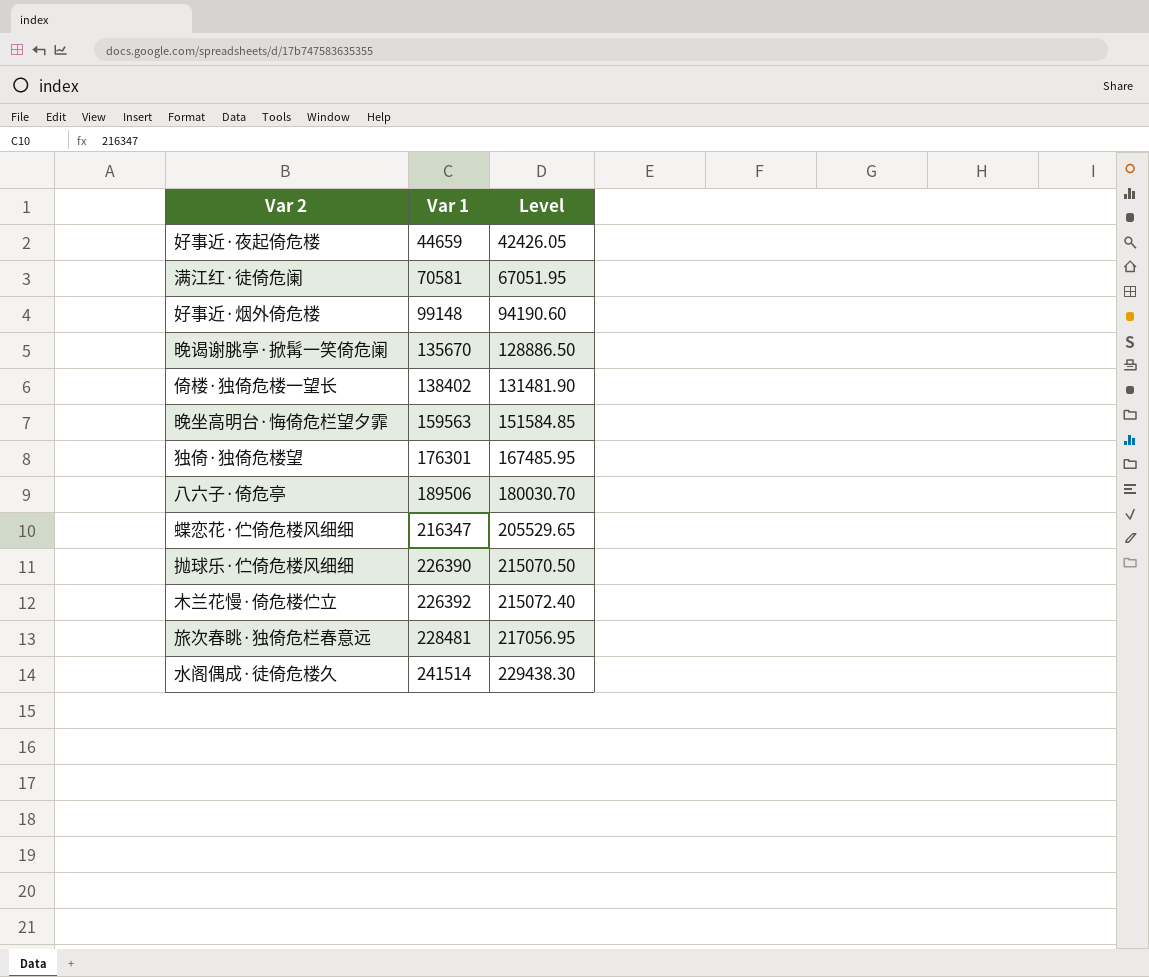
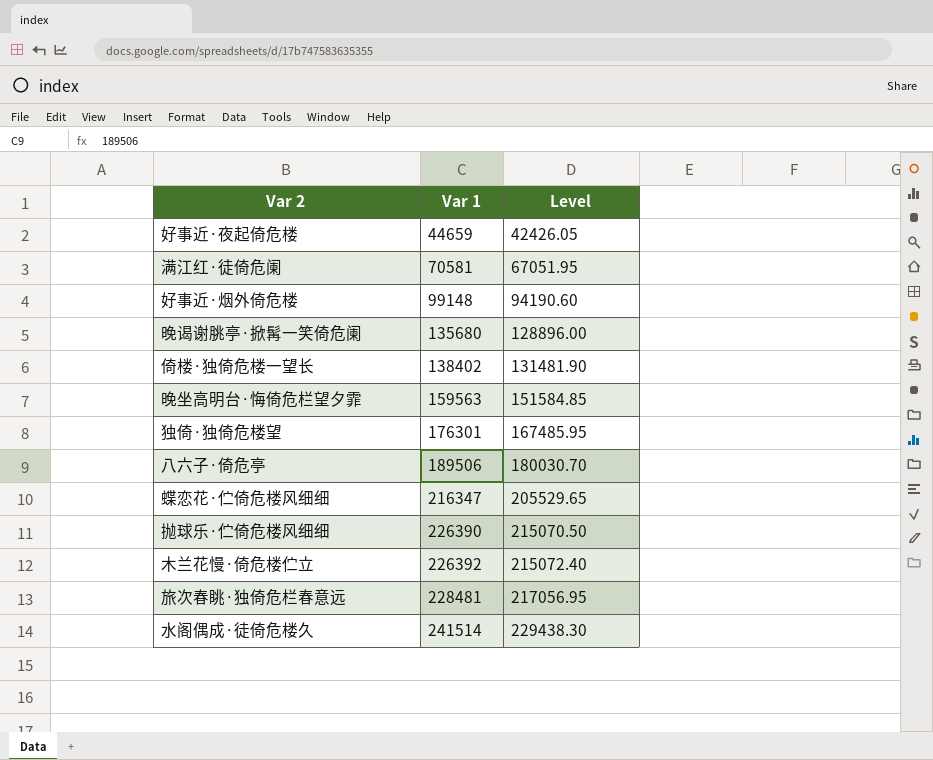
晚谒谢朓亭·掀髯一笑倚危阑 | Var 1: 135670 -> 135680
晚谒谢朓亭·掀髯一笑倚危阑 | Level: 128886.50 -> 128896.00

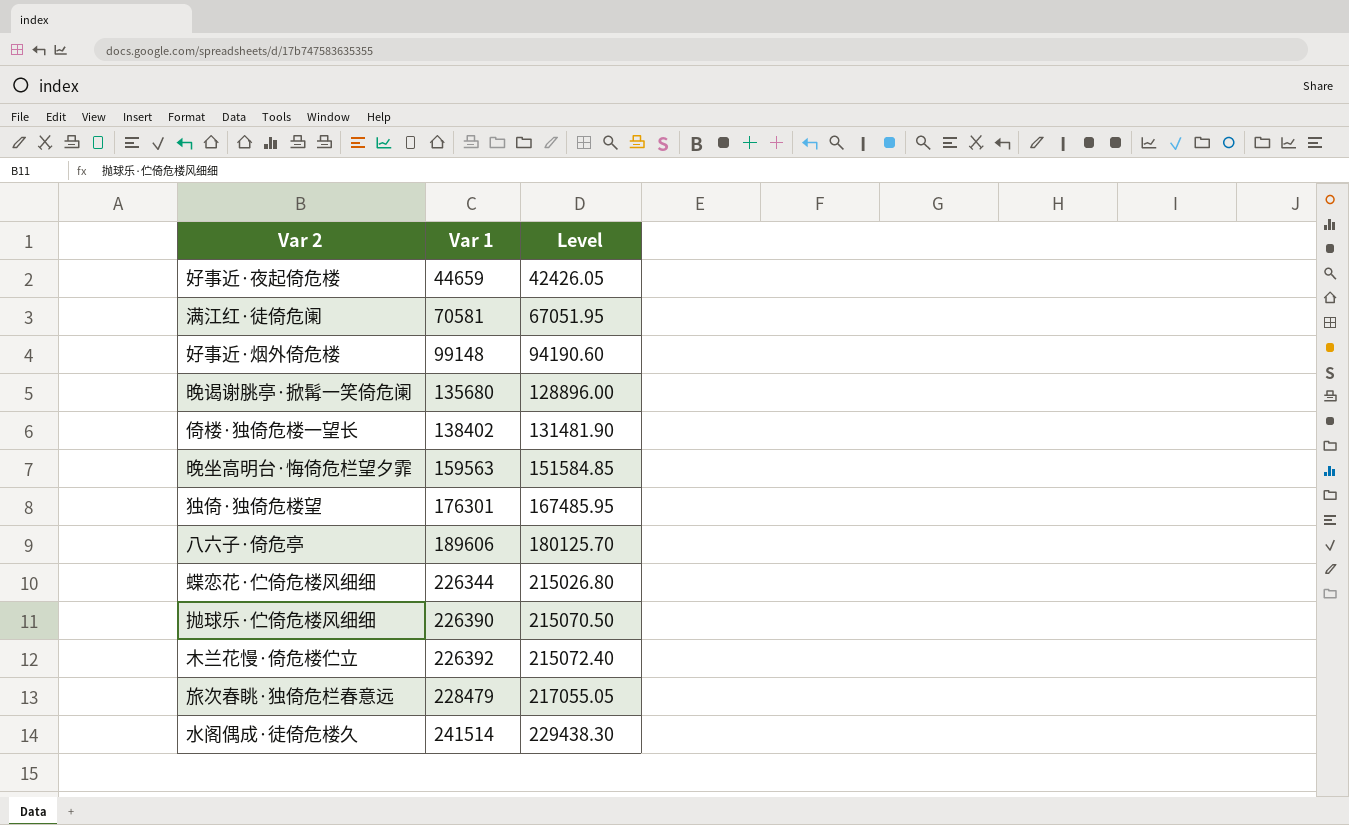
八六子·倚危亭 | Var 1: 189506 -> 189606
八六子·倚危亭 | Level: 180030.70 -> 180125.70
蝶恋花·伫倚危楼风细细 | Var 1: 216347 -> 226344
蝶恋花·伫倚危楼风细细 | Level: 205529.65 -> 215026.80
旅次春眺·独倚危栏春意远 | Var 1: 228481 -> 228479
旅次春眺·独倚危栏春意远 | Level: 217056.95 -> 217055.05

